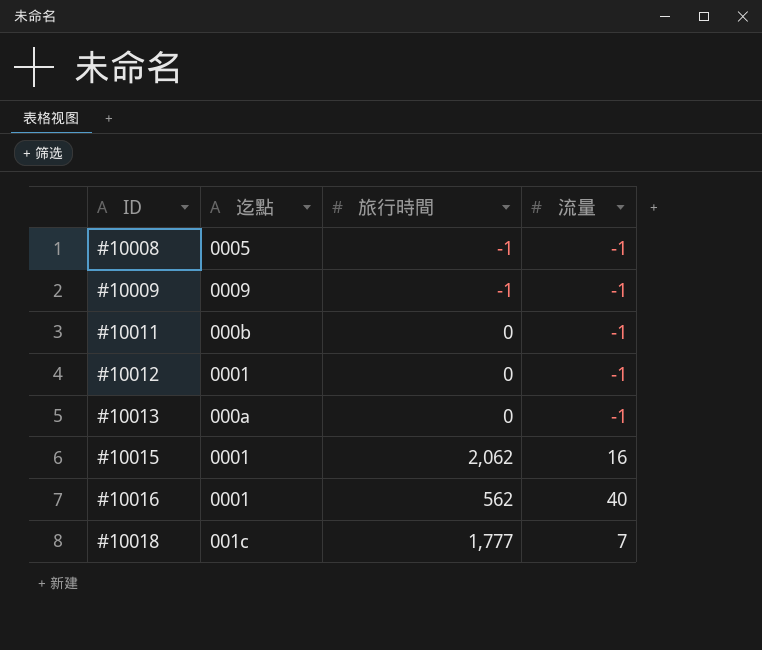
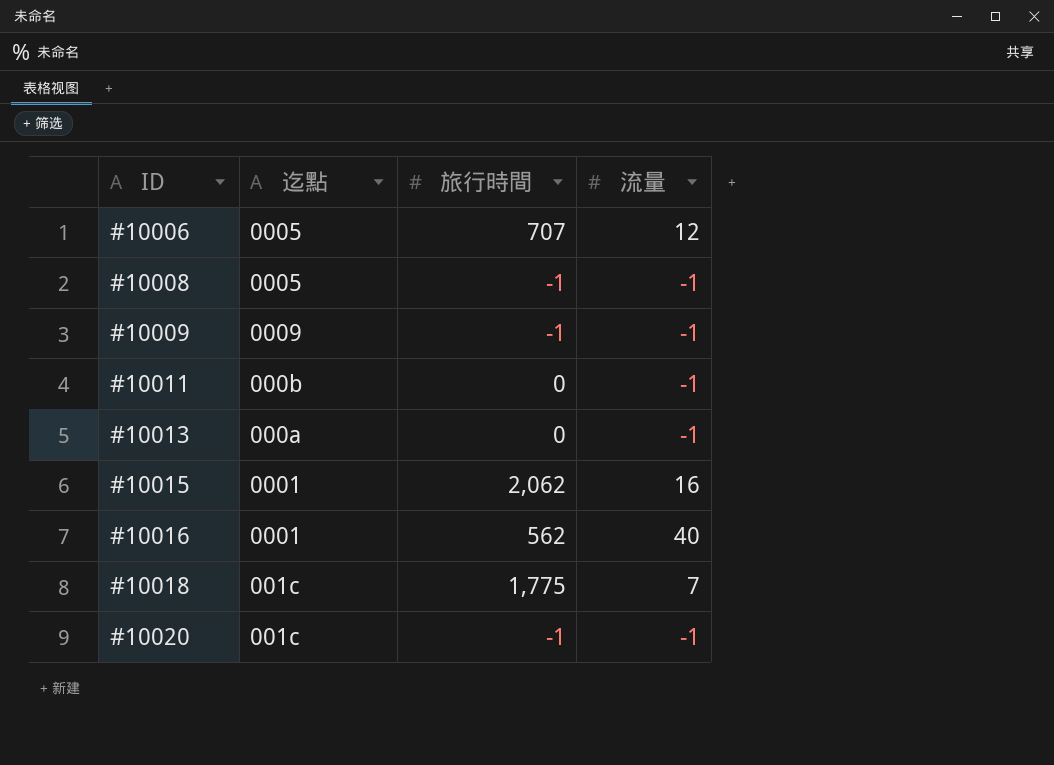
row #10012: 0001 | 0 | -1 -> none
row #10006: none -> 0005 | 707 | 12
#10018 | 旅行時間: 1,777 -> 1,775
row #10020: none -> 001c | -1 | -1

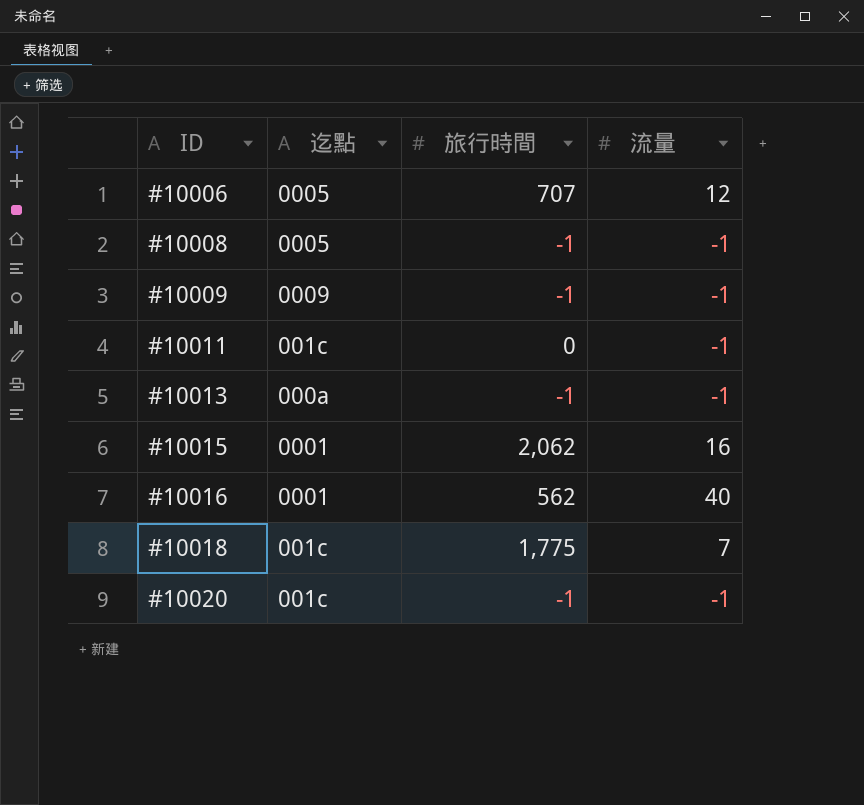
#10011 | 迄點: 000b -> 001c
#10013 | 旅行時間: 0 -> -1

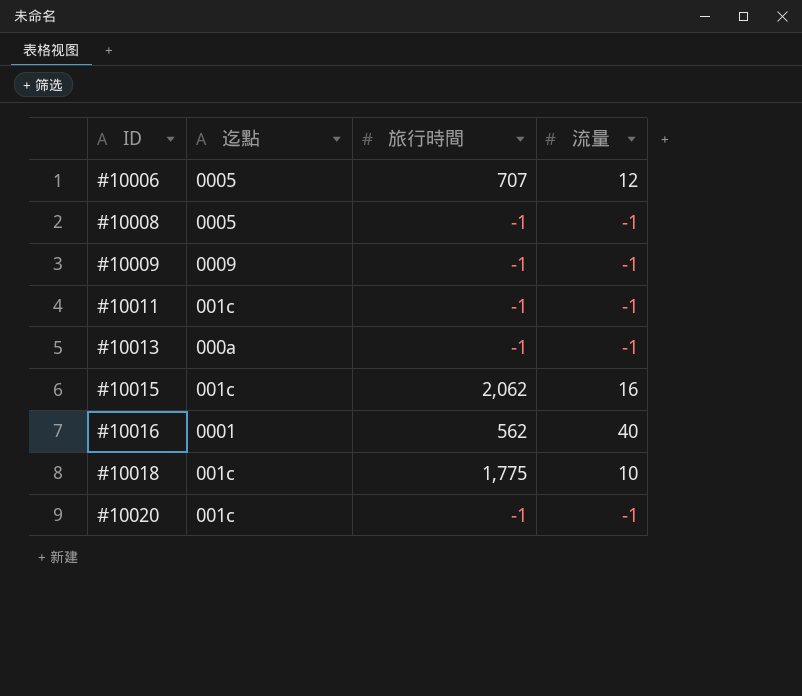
#10011 | 旅行時間: 0 -> -1
#10015 | 迄點: 0001 -> 001c
#10018 | 流量: 7 -> 10

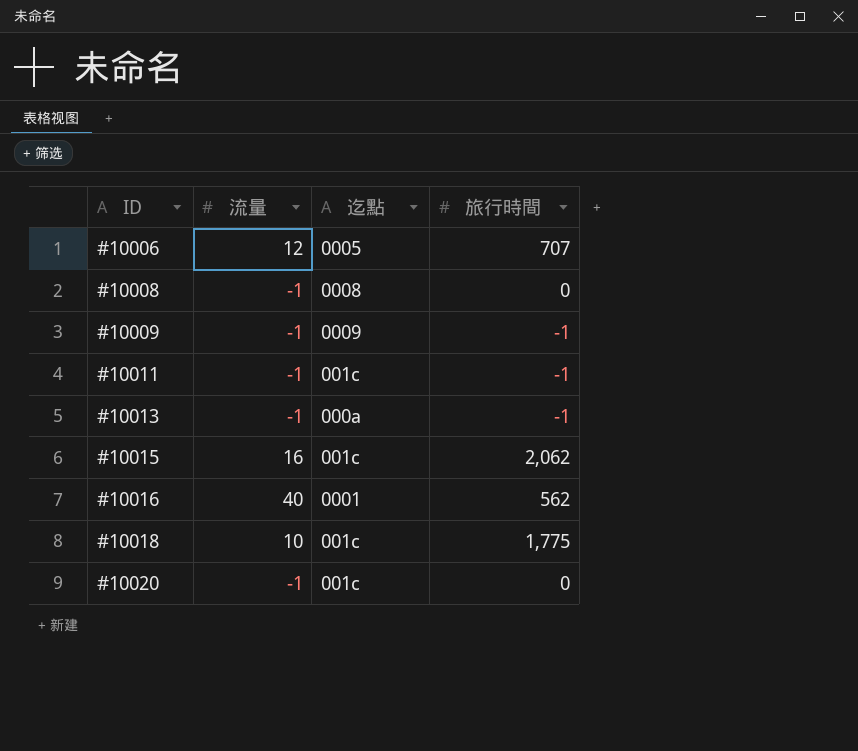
column 流量 | position: 4 -> 2
#10008 | 迄點: 0005 -> 0008
#10008 | 旅行時間: -1 -> 0
#10020 | 旅行時間: -1 -> 0

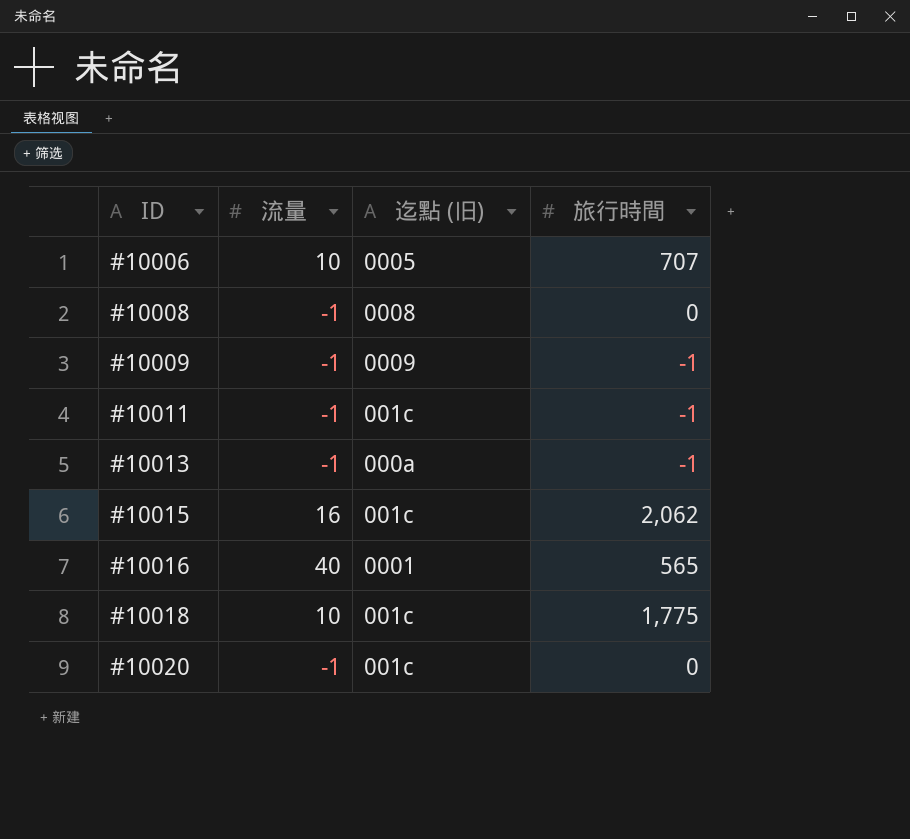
column name: 迄點 -> 迄點 (旧)
#10006 | 流量: 12 -> 10
#10016 | 旅行時間: 562 -> 565

